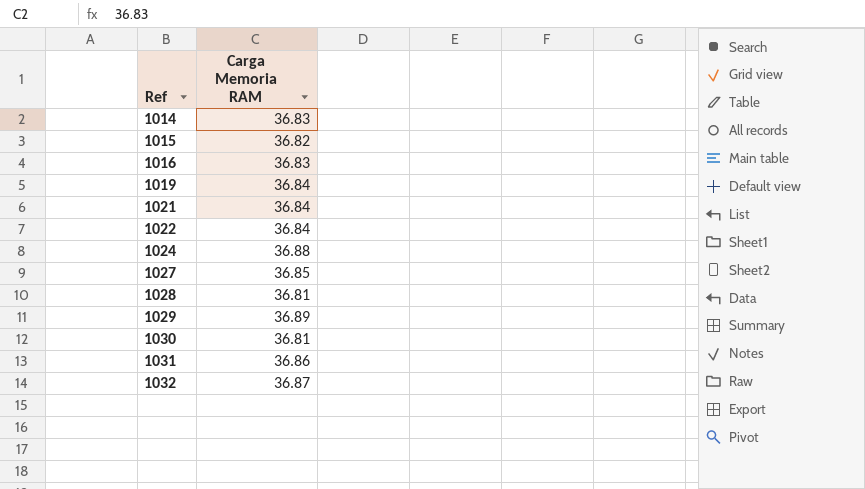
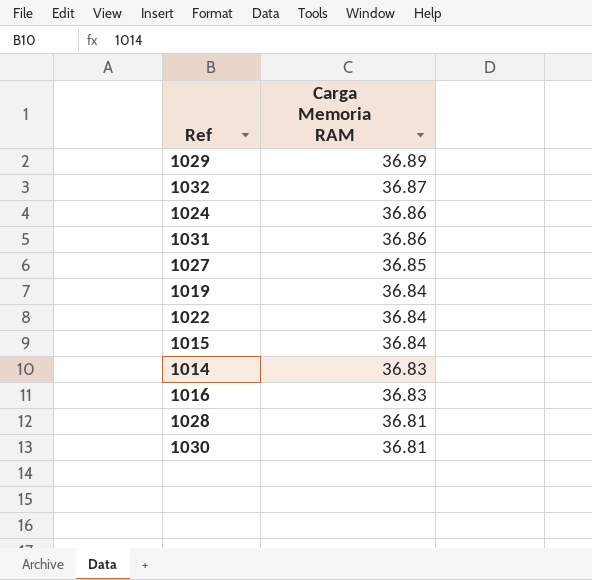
row order: Ref ascending -> Carga Memoria RAM descending
row 1021: 36.84 -> none
1024 | Carga Memoria RAM: 36.88 -> 36.86
1015 | Carga Memoria RAM: 36.82 -> 36.84

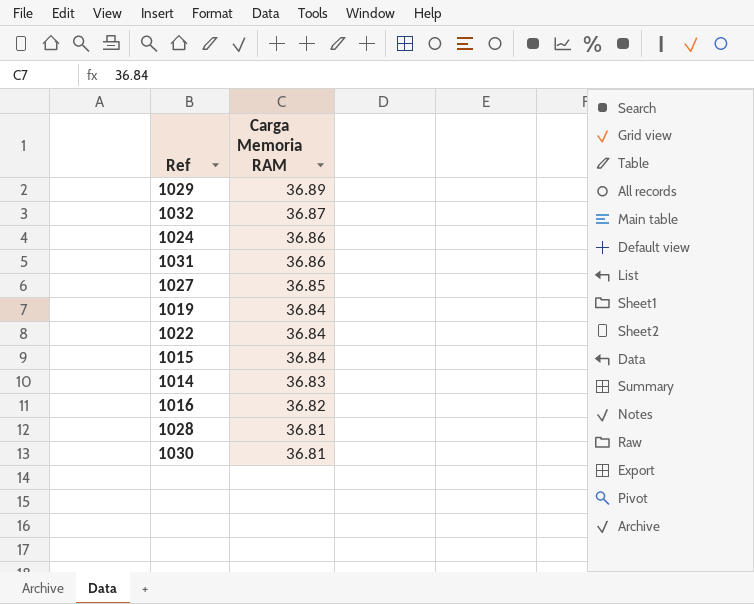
1016 | Carga Memoria RAM: 36.83 -> 36.82

